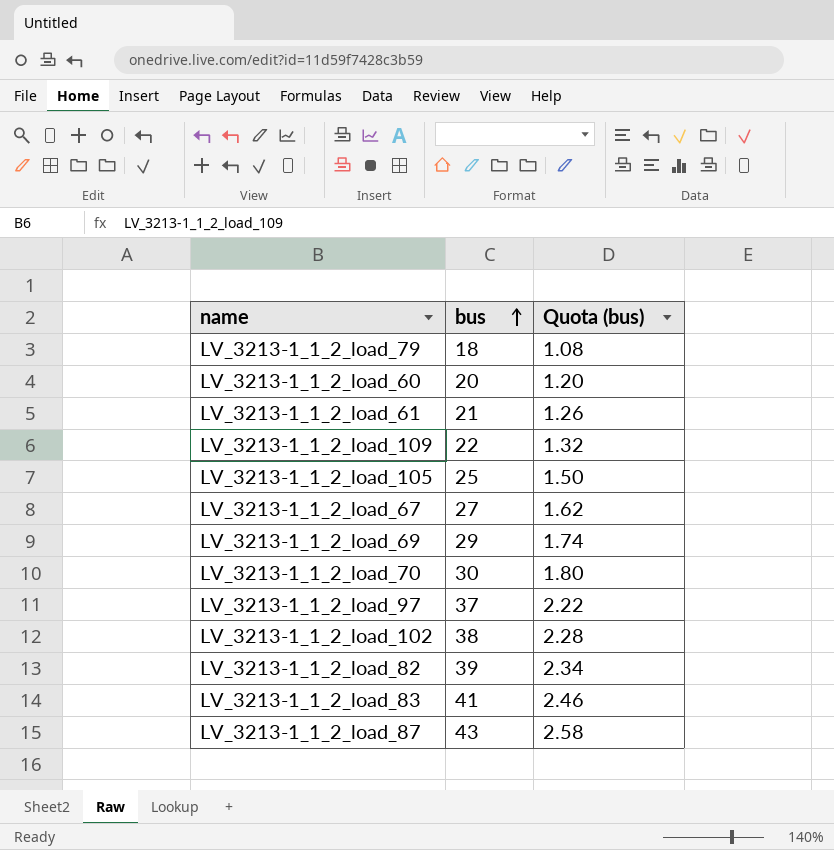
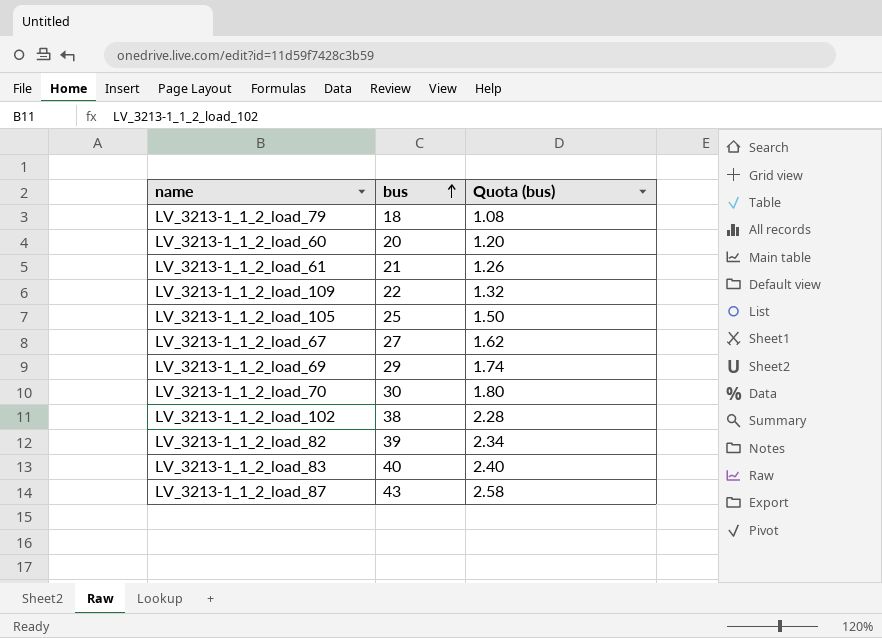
row LV_3213-1_1_2_load_97: 37 | 2.22 -> none
LV_3213-1_1_2_load_83 | bus: 41 -> 40
LV_3213-1_1_2_load_83 | Quota (bus): 2.46 -> 2.40

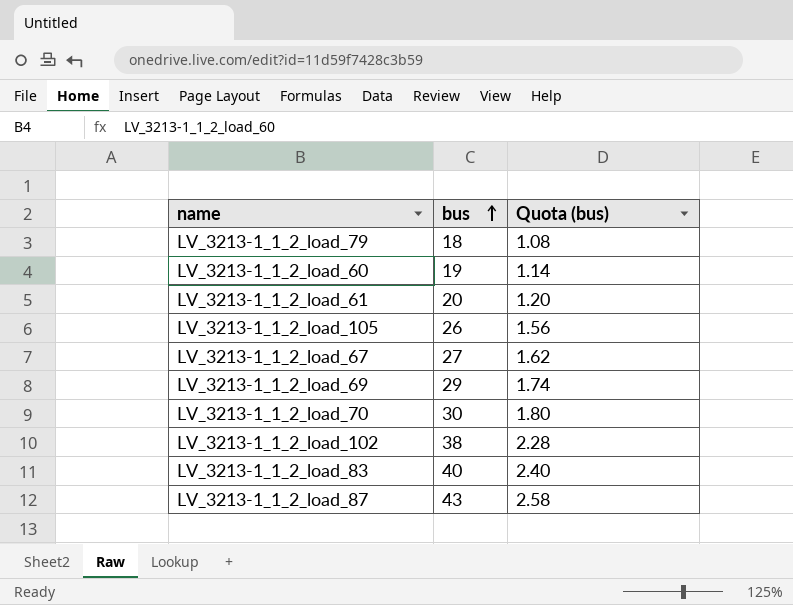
row LV_3213-1_1_2_load_109: 22 | 1.32 -> none
row LV_3213-1_1_2_load_82: 39 | 2.34 -> none
LV_3213-1_1_2_load_60 | bus: 20 -> 19
LV_3213-1_1_2_load_60 | Quota (bus): 1.20 -> 1.14
LV_3213-1_1_2_load_61 | bus: 21 -> 20
LV_3213-1_1_2_load_61 | Quota (bus): 1.26 -> 1.20
LV_3213-1_1_2_load_105 | bus: 25 -> 26
LV_3213-1_1_2_load_105 | Quota (bus): 1.50 -> 1.56

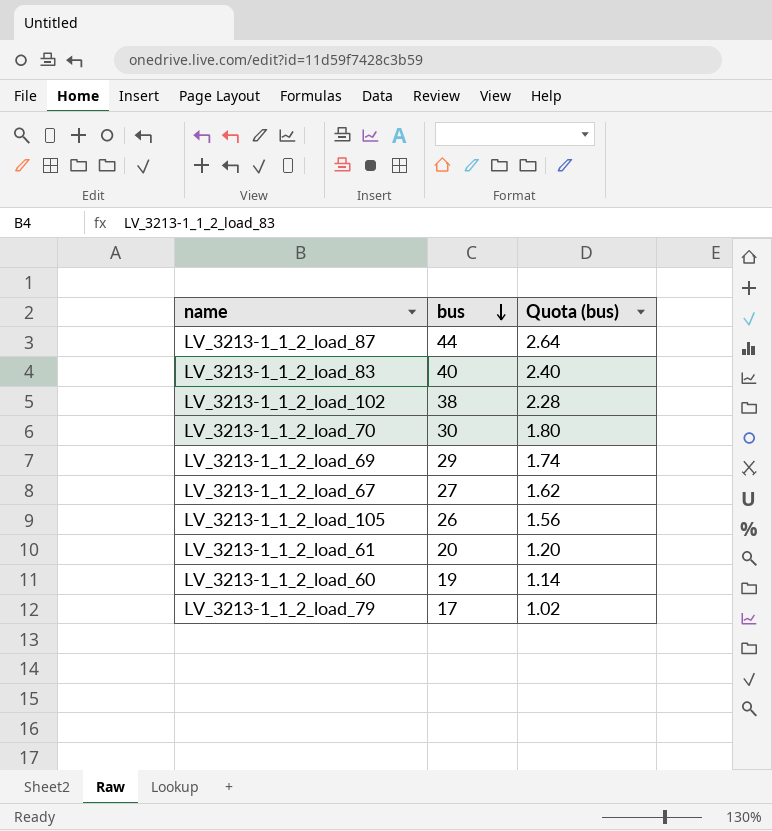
row order: bus ascending -> bus descending
LV_3213-1_1_2_load_87 | bus: 43 -> 44
LV_3213-1_1_2_load_87 | Quota (bus): 2.58 -> 2.64
LV_3213-1_1_2_load_79 | bus: 18 -> 17
LV_3213-1_1_2_load_79 | Quota (bus): 1.08 -> 1.02

